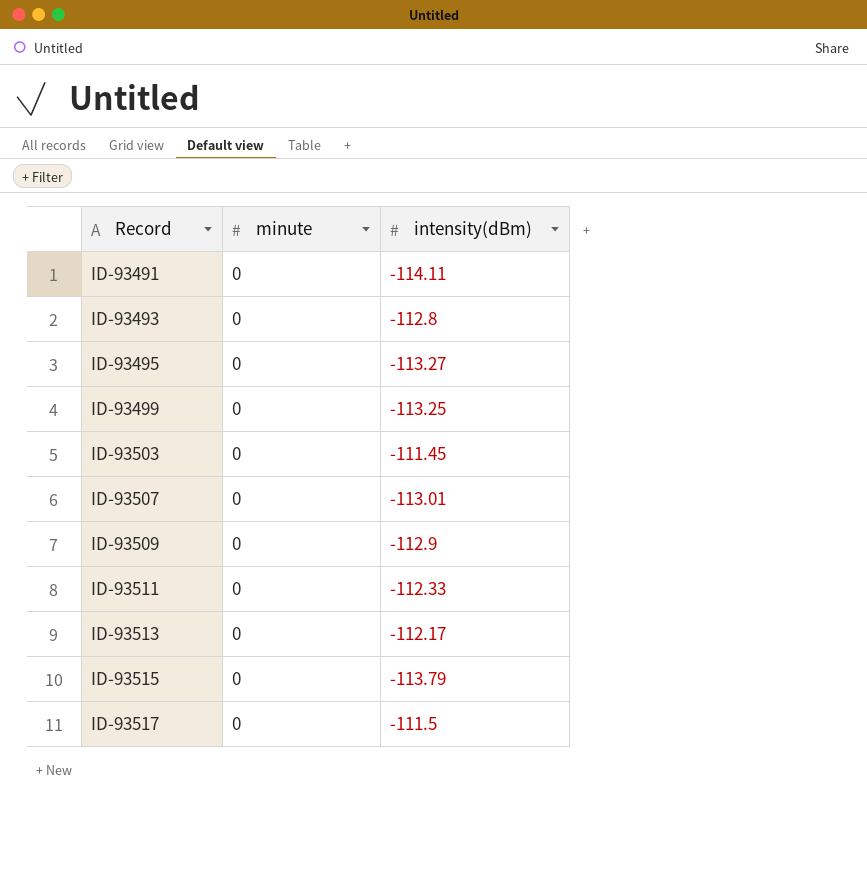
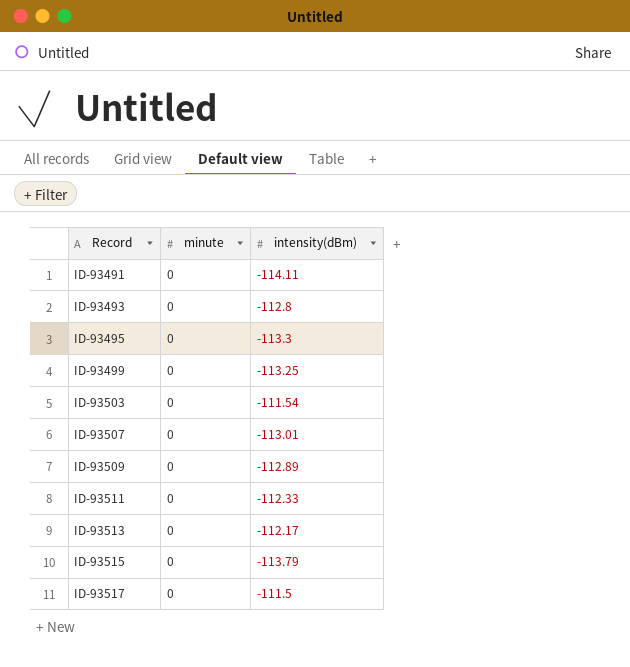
ID-93495 | intensity(dBm): -113.27 -> -113.3
ID-93503 | intensity(dBm): -111.45 -> -111.54
ID-93509 | intensity(dBm): -112.9 -> -112.89

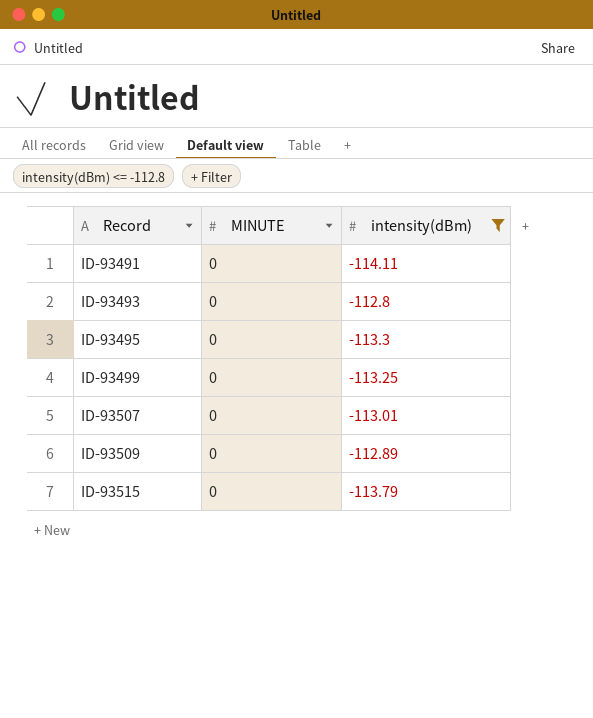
filter: none -> intensity(dBm) <= -112.8
column name: minute -> MINUTE

